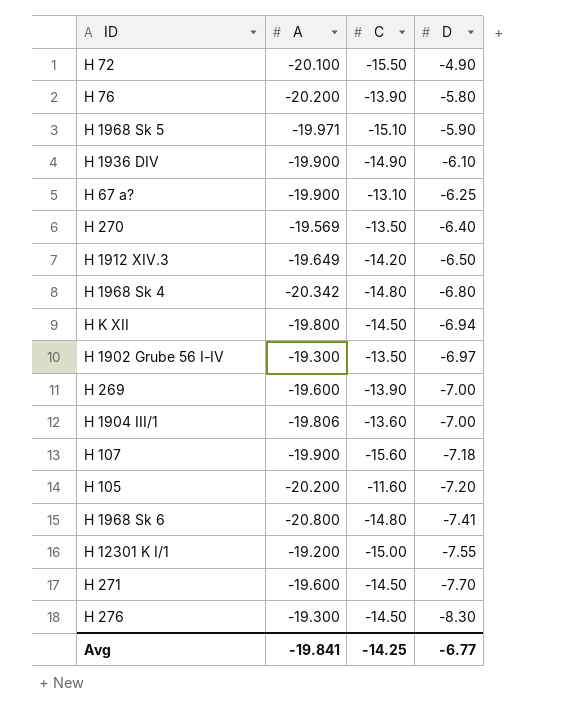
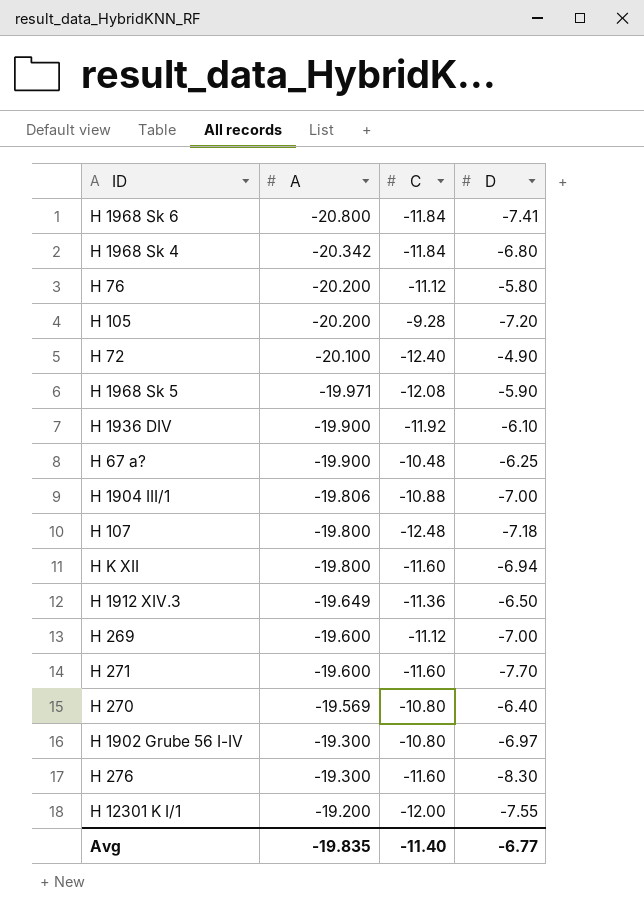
row order: D descending -> A ascending
H 1968 Sk 6 | C: -14.80 -> -11.84
H 1968 Sk 4 | C: -14.80 -> -11.84
H 76 | C: -13.90 -> -11.12
H 105 | C: -11.60 -> -9.28
H 72 | C: -15.50 -> -12.40
H 1968 Sk 5 | C: -15.10 -> -12.08
H 1936 DIV | C: -14.90 -> -11.92
H 67 a? | C: -13.10 -> -10.48
H 1904 III/1 | C: -13.60 -> -10.88
H 107 | A: -19.900 -> -19.800
H 107 | C: -15.60 -> -12.48
H K XII | C: -14.50 -> -11.60
H 1912 XIV.3 | C: -14.20 -> -11.36
H 269 | C: -13.90 -> -11.12
H 271 | C: -14.50 -> -11.60
H 270 | C: -13.50 -> -10.80
H 1902 Grube 56 I-IV | C: -13.50 -> -10.80
H 276 | C: -14.50 -> -11.60
H 12301 K I/1 | C: -15.00 -> -12.00
Avg | A: -19.841 -> -19.835
Avg | C: -14.25 -> -11.40

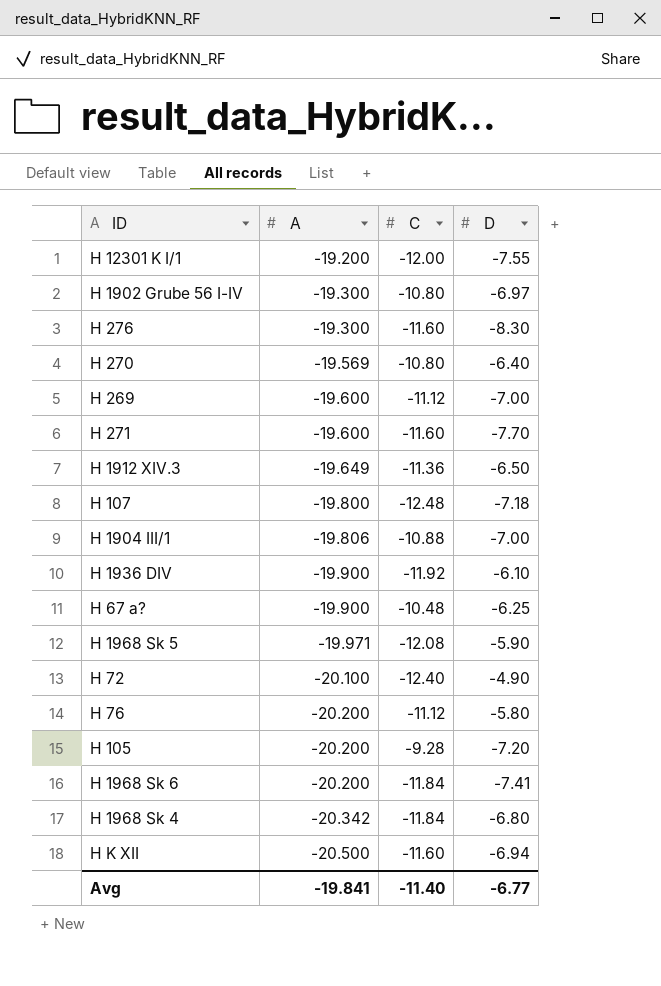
row order: A ascending -> A descending
H 1968 Sk 6 | A: -20.800 -> -20.200
H K XII | A: -19.800 -> -20.500
Avg | A: -19.835 -> -19.841

